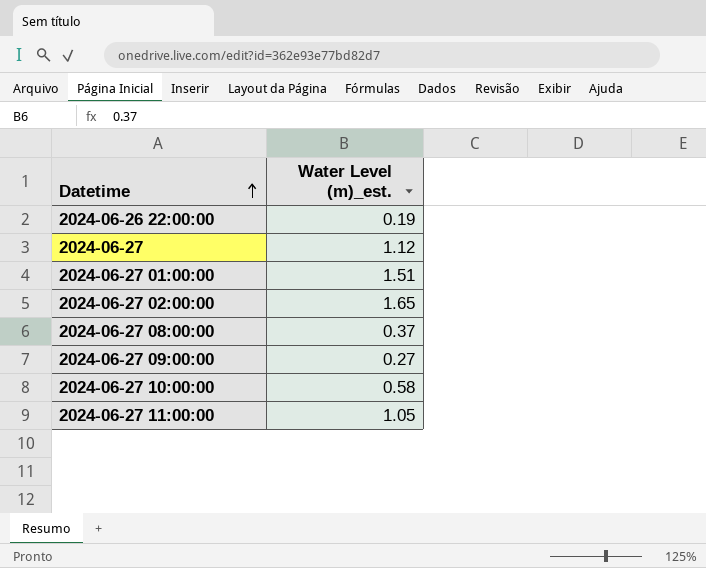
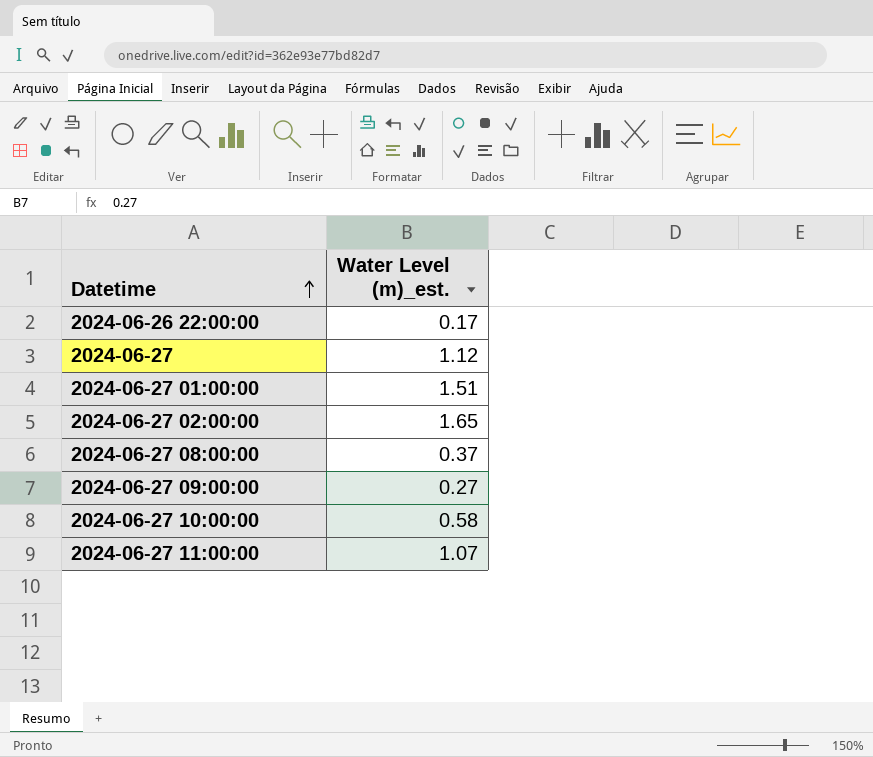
2024-06-26 22:00:00 | Water Level (m)_est.: 0.19 -> 0.17
2024-06-27 11:00:00 | Water Level (m)_est.: 1.05 -> 1.07

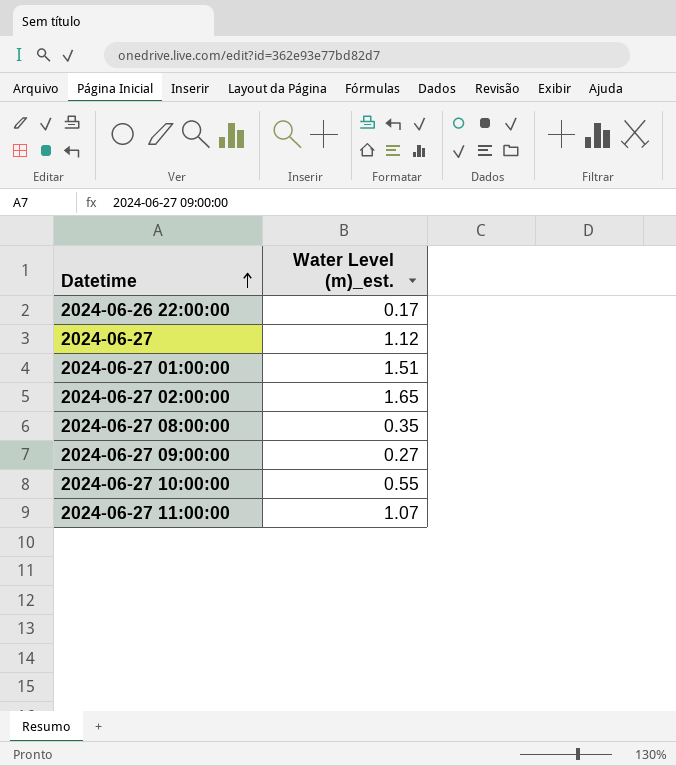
2024-06-27 08:00:00 | Water Level (m)_est.: 0.37 -> 0.35
2024-06-27 10:00:00 | Water Level (m)_est.: 0.58 -> 0.55

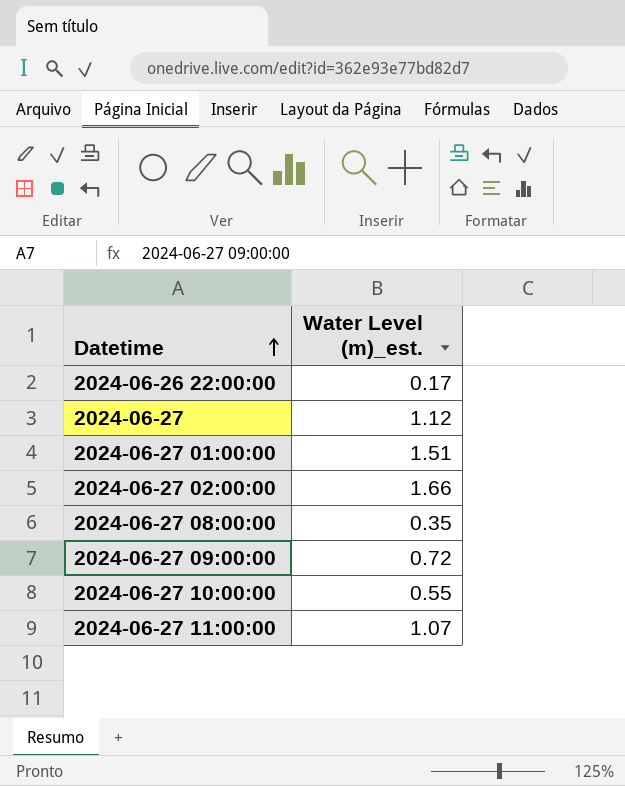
2024-06-27 02:00:00 | Water Level (m)_est.: 1.65 -> 1.66
2024-06-27 09:00:00 | Water Level (m)_est.: 0.27 -> 0.72

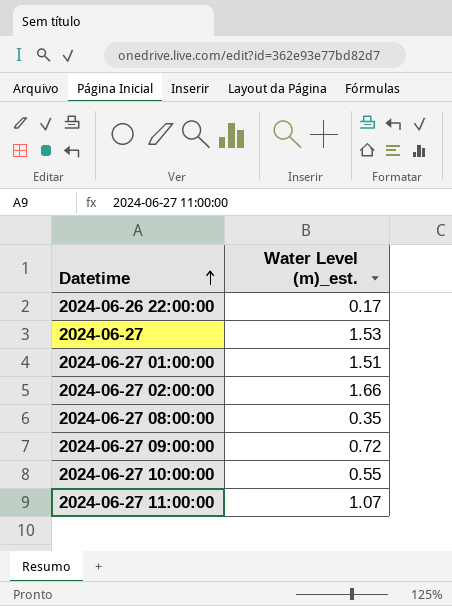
2024-06-27 | Water Level (m)_est.: 1.12 -> 1.53

